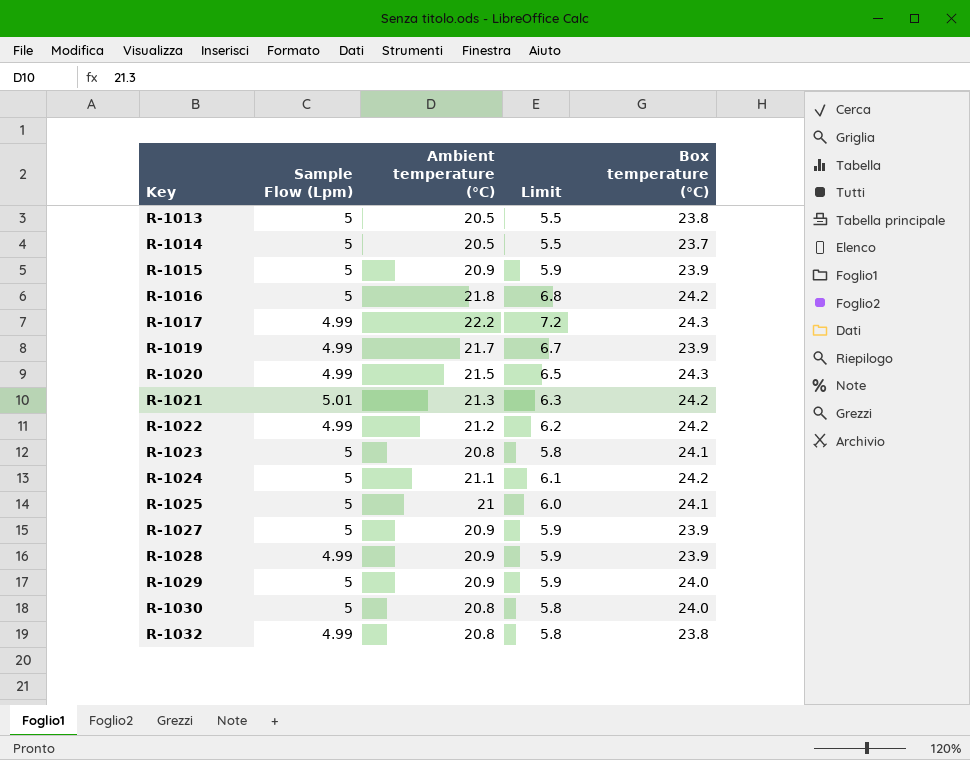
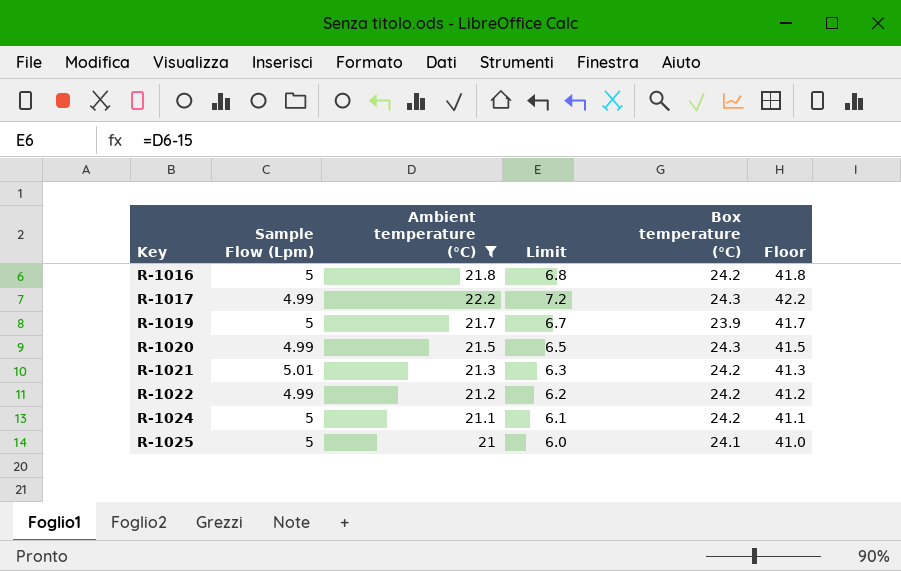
filter: none -> Ambient temperature (°C) >= 21
column Floor | formula: none -> [Ambient temperature (°C)] + 20
R-1019 | Sample Flow (Lpm): 4.99 -> 5

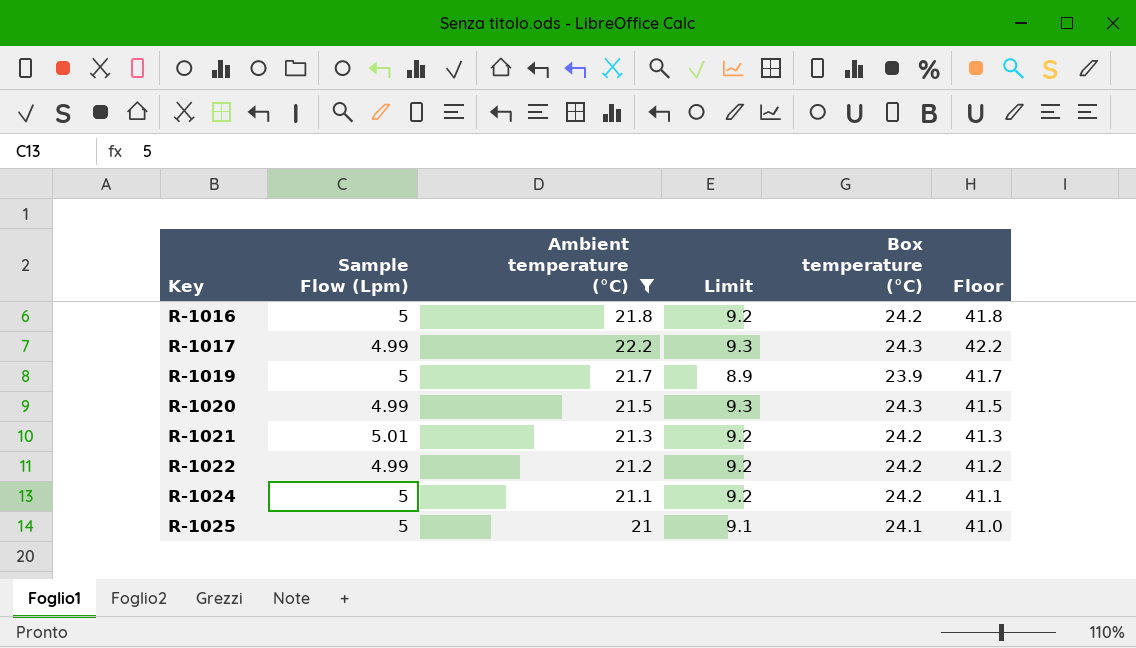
column Limit | formula: [Ambient temperature (°C)] - 15 -> [Box temperature (°C)] - 15

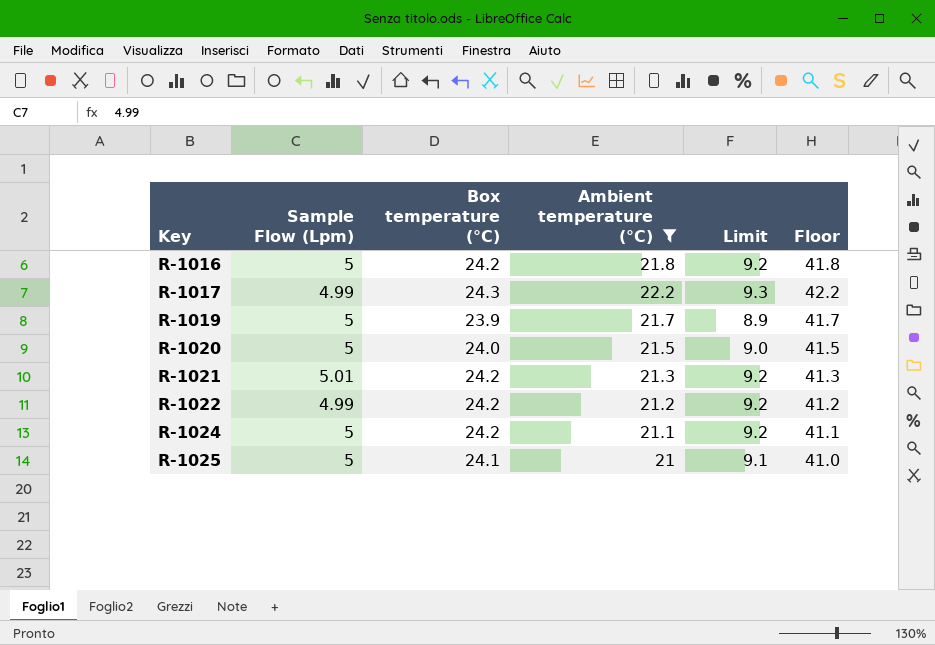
column Box temperature (°C) | position: 5 -> 3
R-1020 | Sample Flow (Lpm): 4.99 -> 5
R-1020 | Box temperature (°C): 24.3 -> 24.0
R-1020 | Limit: 9.3 -> 9.0

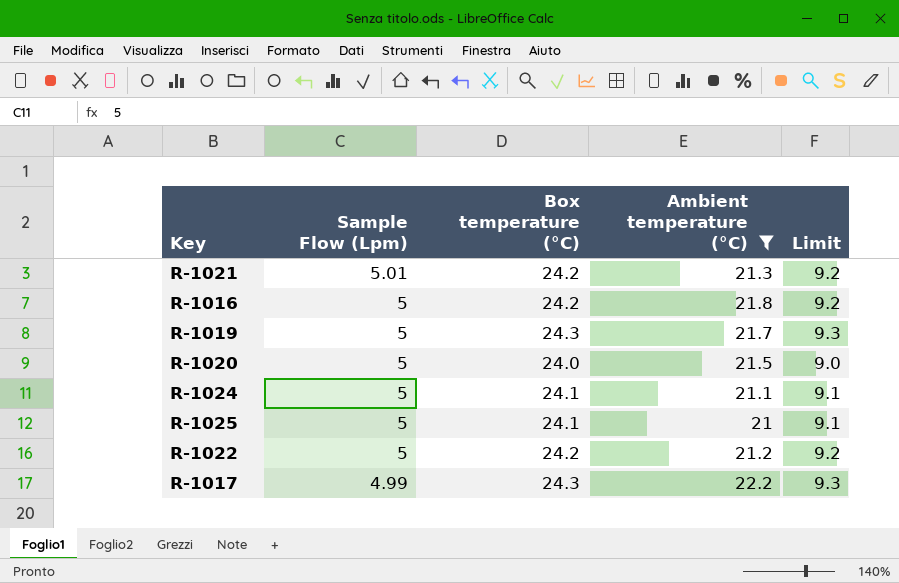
row order: Key ascending -> Sample Flow (Lpm) descending
column Floor | formula: [Ambient temperature (°C)] + 20 -> none
R-1019 | Box temperature (°C): 23.9 -> 24.3
R-1019 | Limit: 8.9 -> 9.3
R-1024 | Box temperature (°C): 24.2 -> 24.1
R-1024 | Limit: 9.2 -> 9.1
R-1022 | Sample Flow (Lpm): 4.99 -> 5

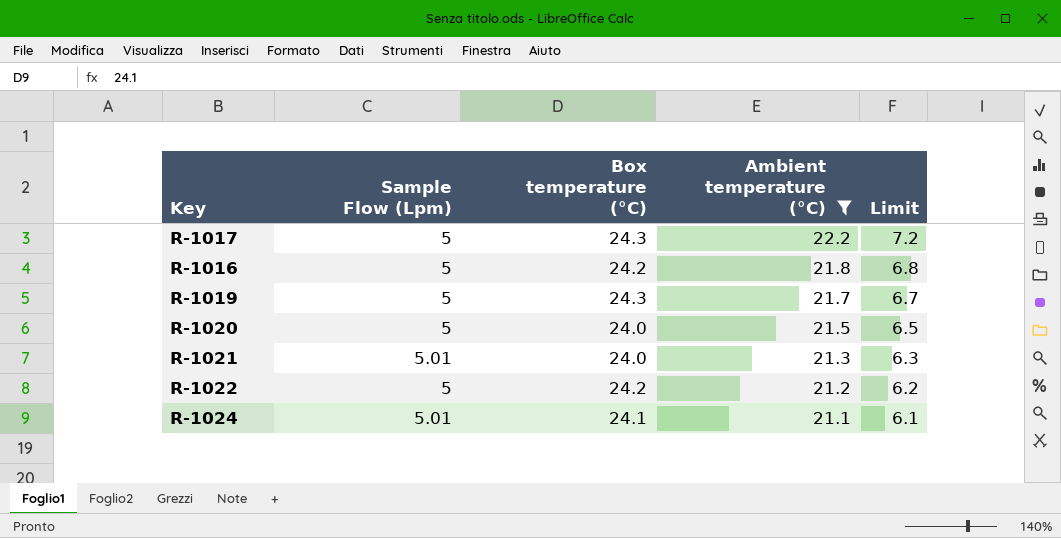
row order: Sample Flow (Lpm) descending -> Ambient temperature (°C) descending
column Limit | formula: [Box temperature (°C)] - 15 -> [Ambient temperature (°C)] - 15
row R-1025: 5 | 24.1 | 21 | 9.1 -> none
R-1017 | Sample Flow (Lpm): 4.99 -> 5
R-1021 | Box temperature (°C): 24.2 -> 24.0
R-1024 | Sample Flow (Lpm): 5 -> 5.01

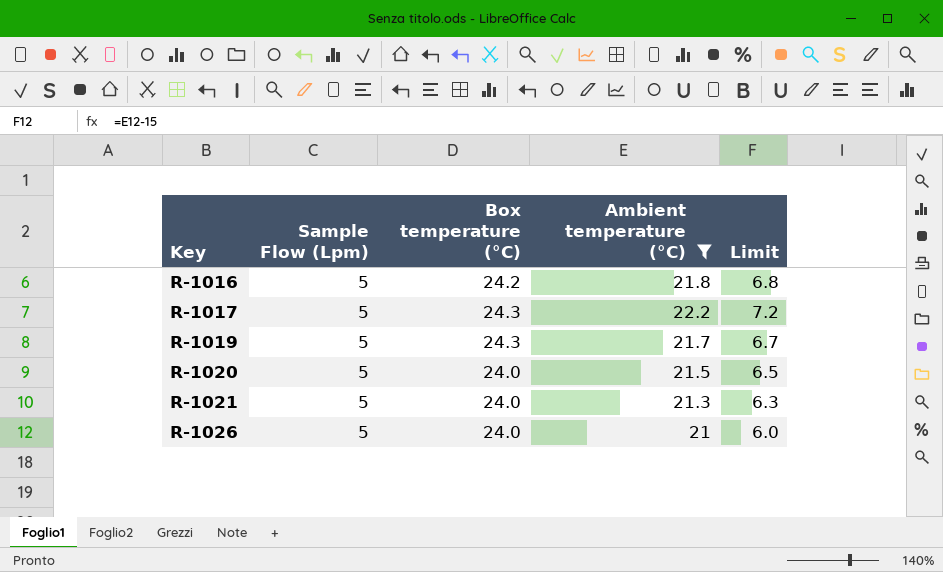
row order: Ambient temperature (°C) descending -> Key ascending
row R-1022: 5 | 24.2 | 21.2 | 6.2 -> none
row R-1024: 5.01 | 24.1 | 21.1 | 6.1 -> none
R-1021 | Sample Flow (Lpm): 5.01 -> 5
row R-1026: none -> 5 | 24.0 | 21 | 6.0

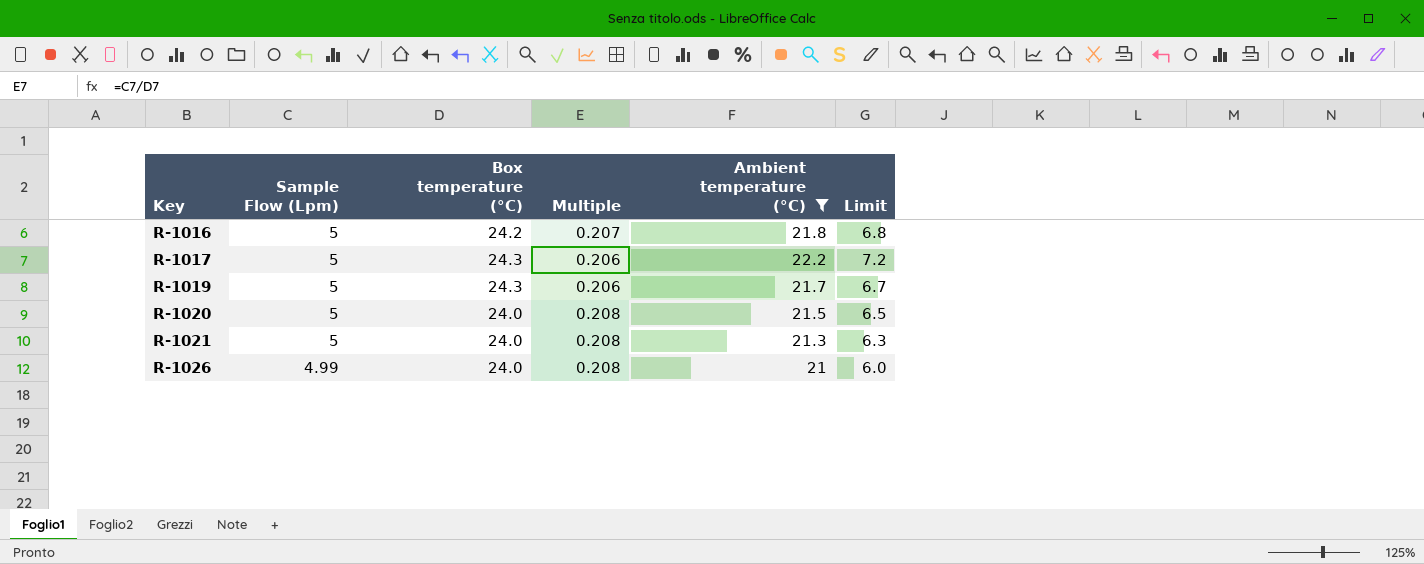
column Multiple | formula: none -> [Sample Flow (Lpm)] / [Box temperature (°C)]
R-1026 | Sample Flow (Lpm): 5 -> 4.99

